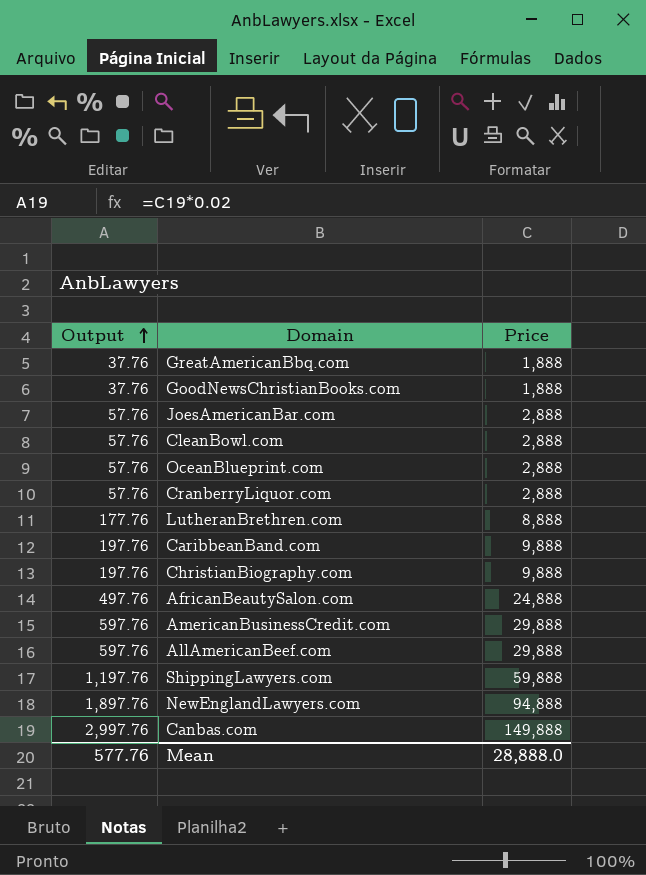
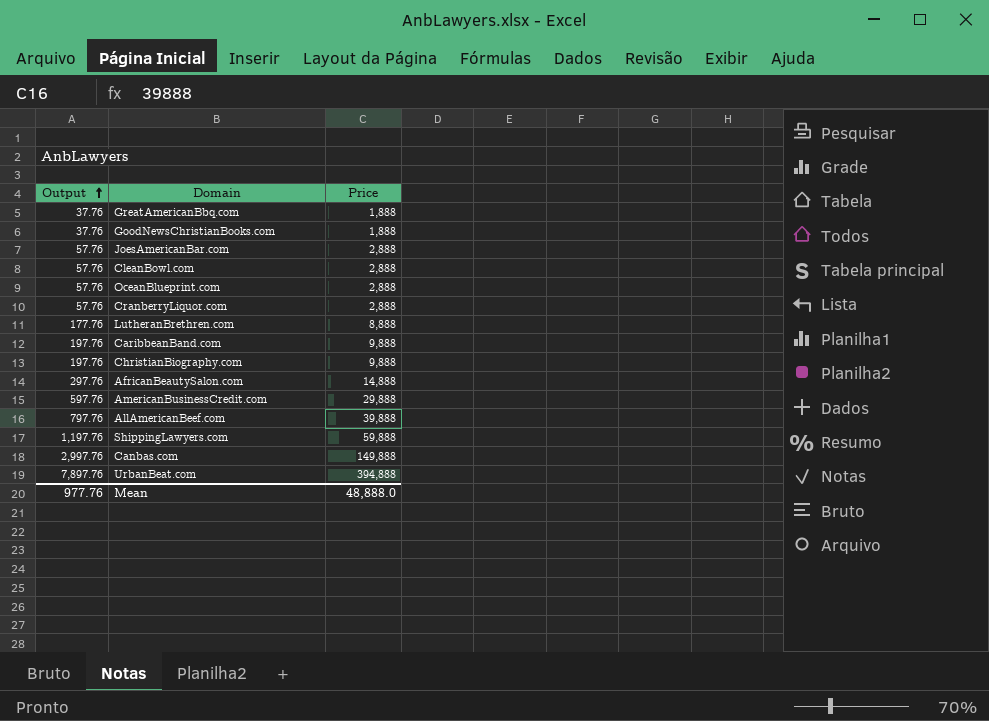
row NewEnglandLawyers.com: 1,897.76 | 94,888 -> none
AfricanBeautySalon.com | Output: 497.76 -> 297.76
AfricanBeautySalon.com | Price: 24,888 -> 14,888
AllAmericanBeef.com | Output: 597.76 -> 797.76
AllAmericanBeef.com | Price: 29,888 -> 39,888
row UrbanBeat.com: none -> 7,897.76 | 394,888
Mean | Output: 577.76 -> 977.76
Mean | Price: 28,888.0 -> 48,888.0

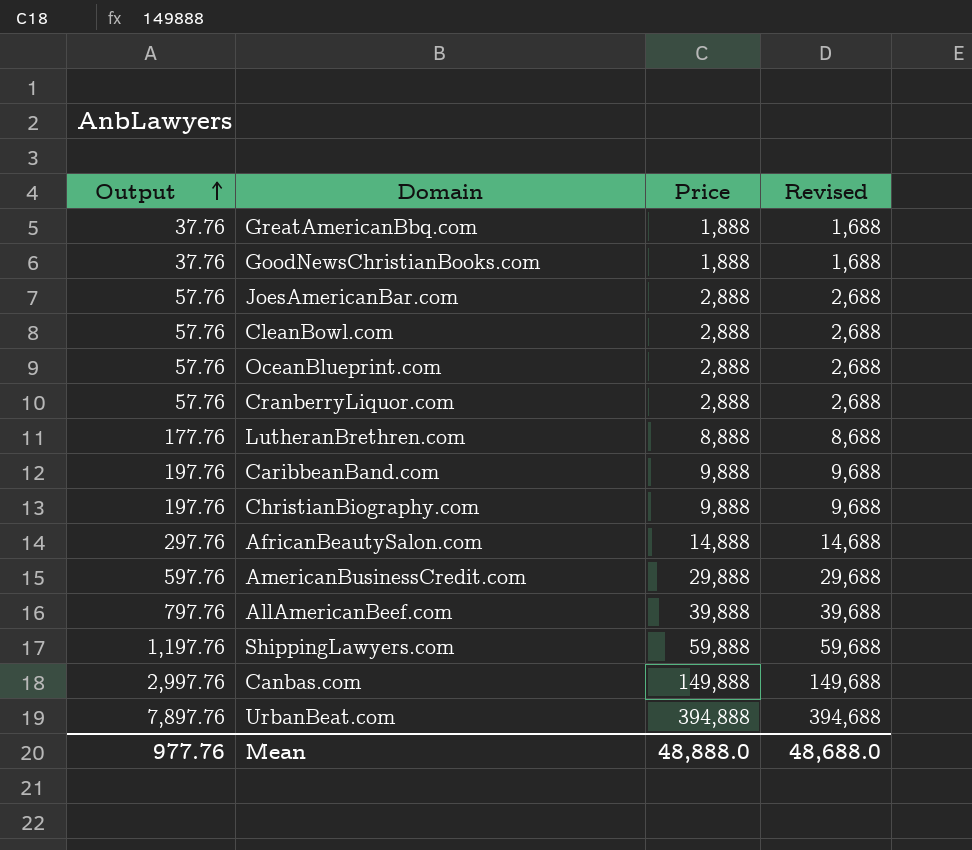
column Revised | formula: none -> [Price] - 200

